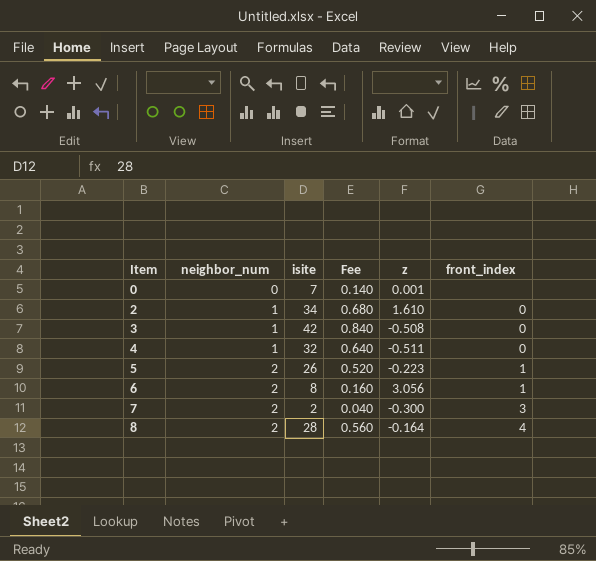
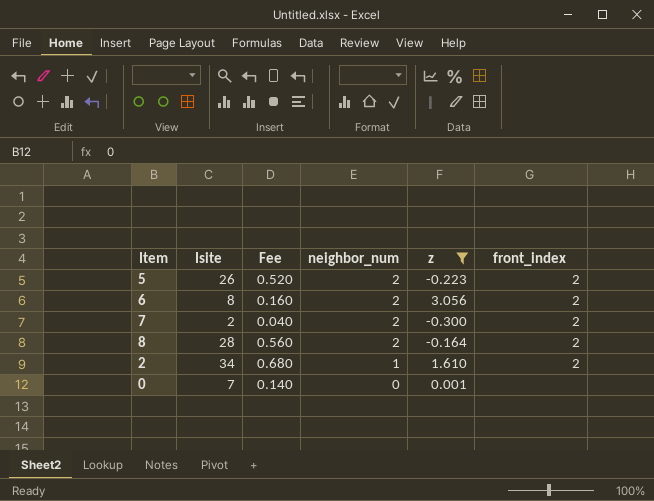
filter: none -> z >= -0.300
row order: Item ascending -> neighbor_num descending
column name: isite -> Isite
column neighbor_num | position: 2 -> 4
5 | front_index: 1 -> 2
6 | front_index: 1 -> 2
7 | front_index: 3 -> 2
8 | front_index: 4 -> 2
2 | front_index: 0 -> 2

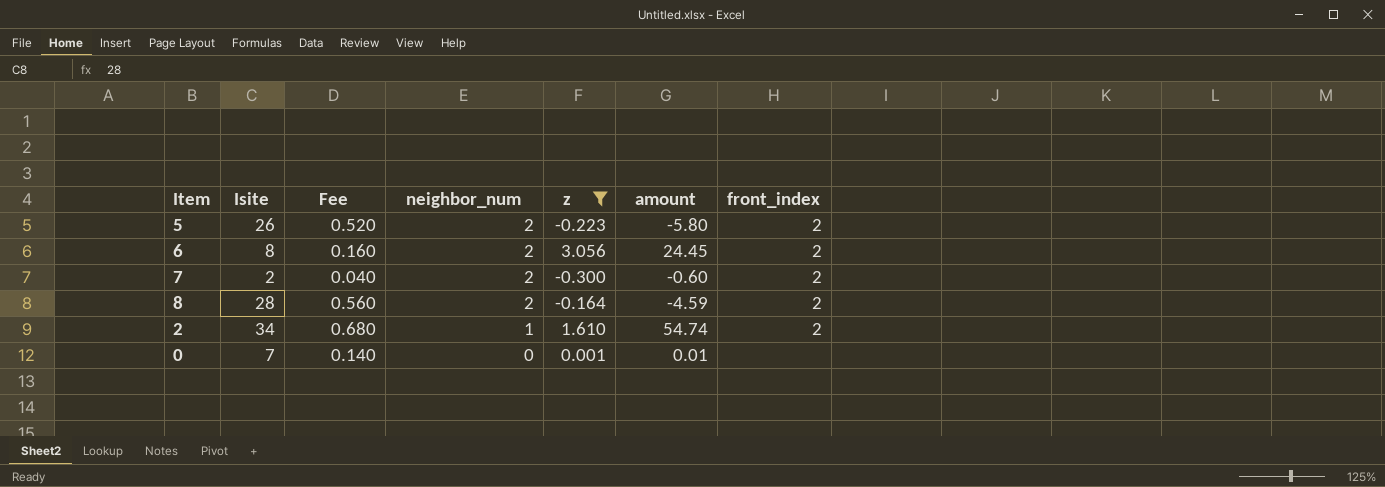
column amount | formula: none -> [Isite] * [z]

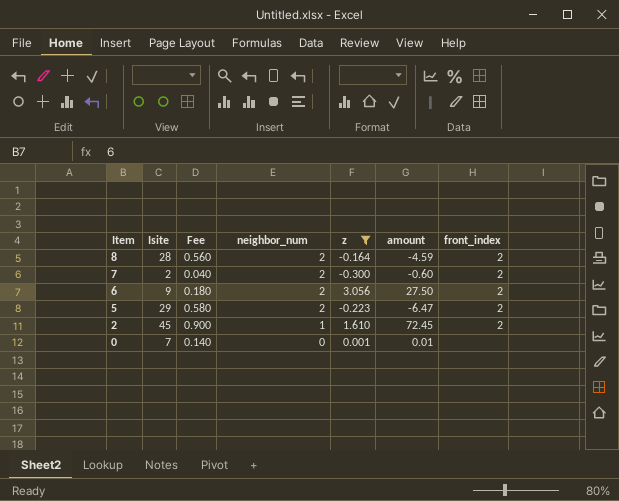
row order: neighbor_num descending -> Item descending
6 | Isite: 8 -> 9
6 | Fee: 0.160 -> 0.180
6 | amount: 24.45 -> 27.50
5 | Isite: 26 -> 29
5 | Fee: 0.520 -> 0.580
5 | amount: -5.80 -> -6.47
2 | Isite: 34 -> 45
2 | Fee: 0.680 -> 0.900
2 | amount: 54.74 -> 72.45

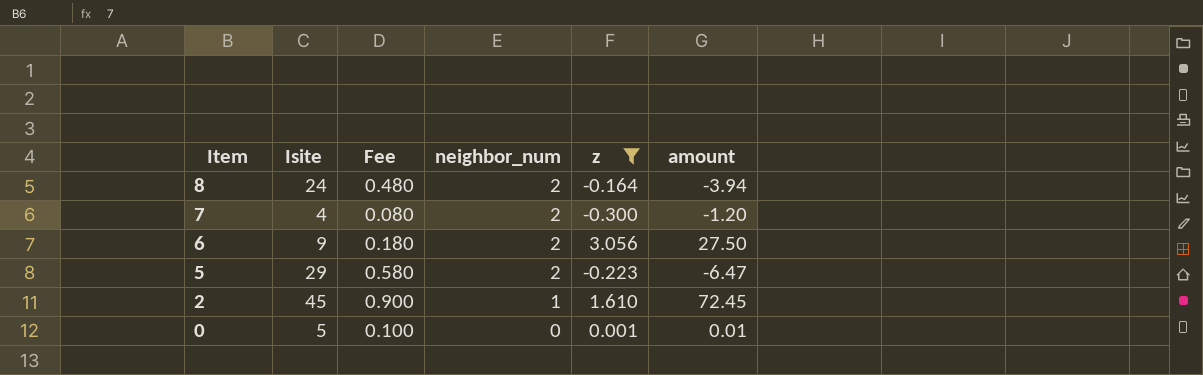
column front_index | position: 7 -> none
8 | Isite: 28 -> 24
8 | Fee: 0.560 -> 0.480
8 | amount: -4.59 -> -3.94
7 | Isite: 2 -> 4
7 | Fee: 0.040 -> 0.080
7 | amount: -0.60 -> -1.20
0 | Isite: 7 -> 5
0 | Fee: 0.140 -> 0.100

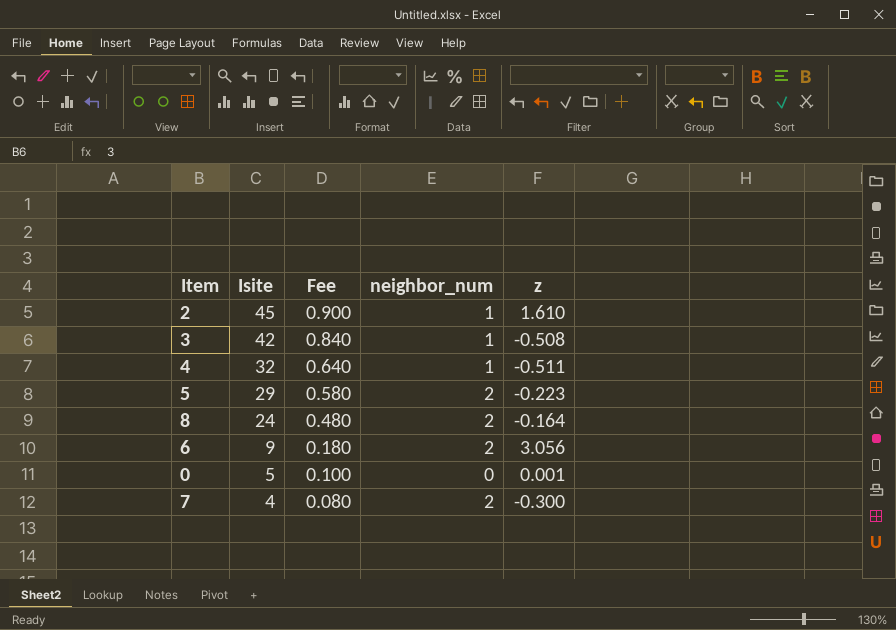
filter: z >= -0.300 -> none
row order: Item descending -> Isite descending
column amount | formula: [Isite] * [z] -> none

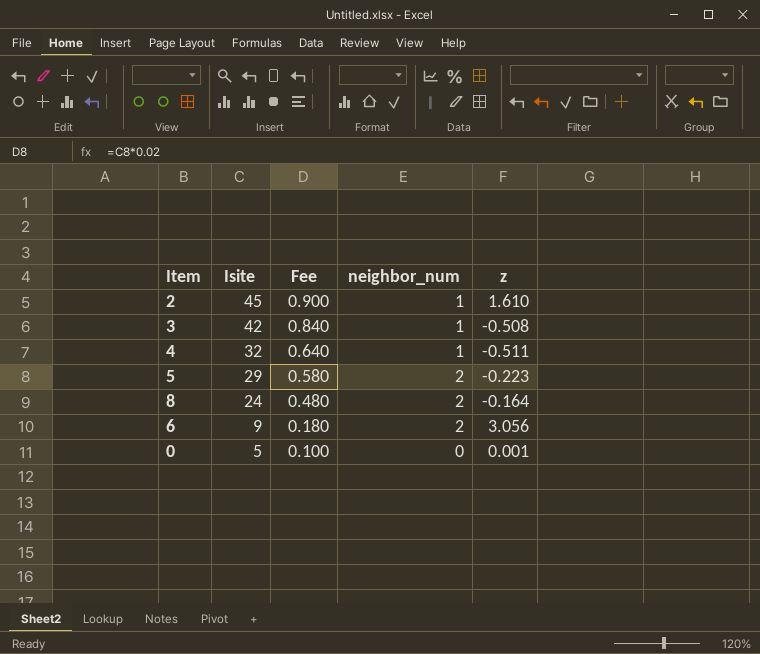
row 7: 4 | 0.080 | 2 | -0.300 -> none

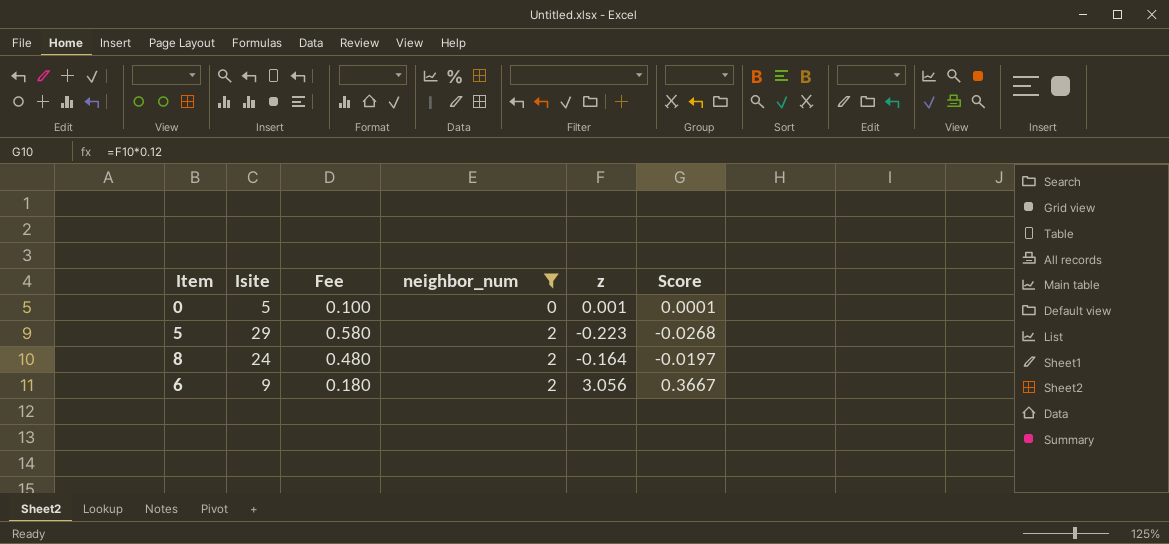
filter: none -> neighbor_num != 1
row order: Isite descending -> neighbor_num ascending
column Score | formula: none -> [z] * 0.12

